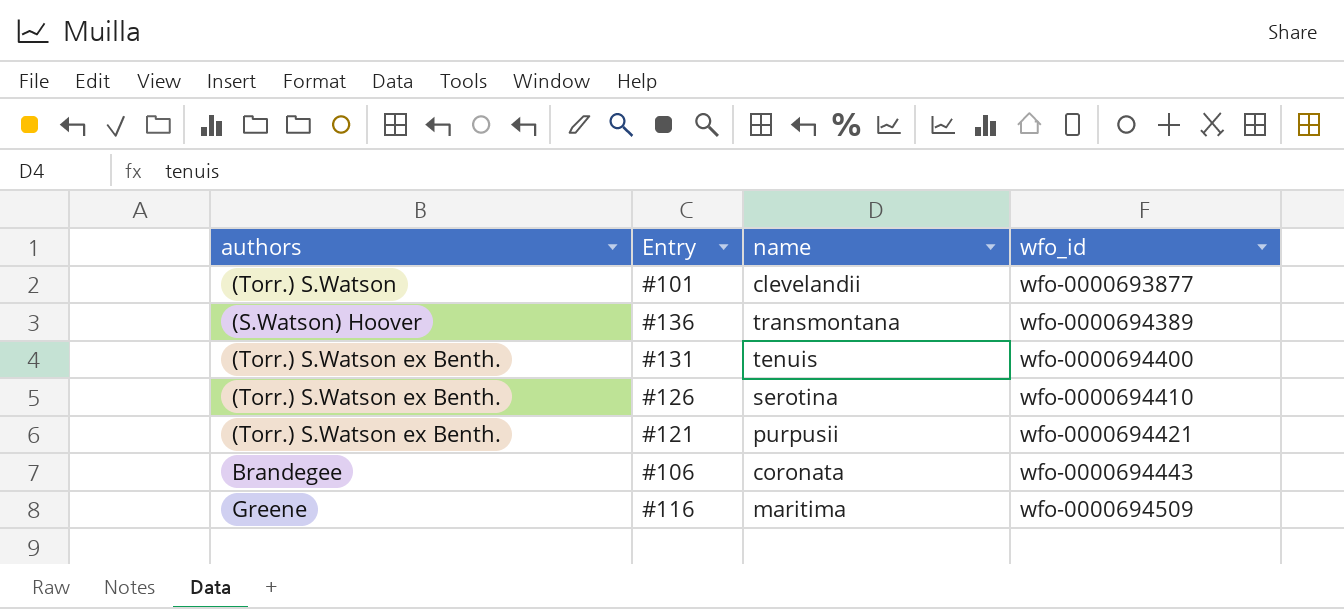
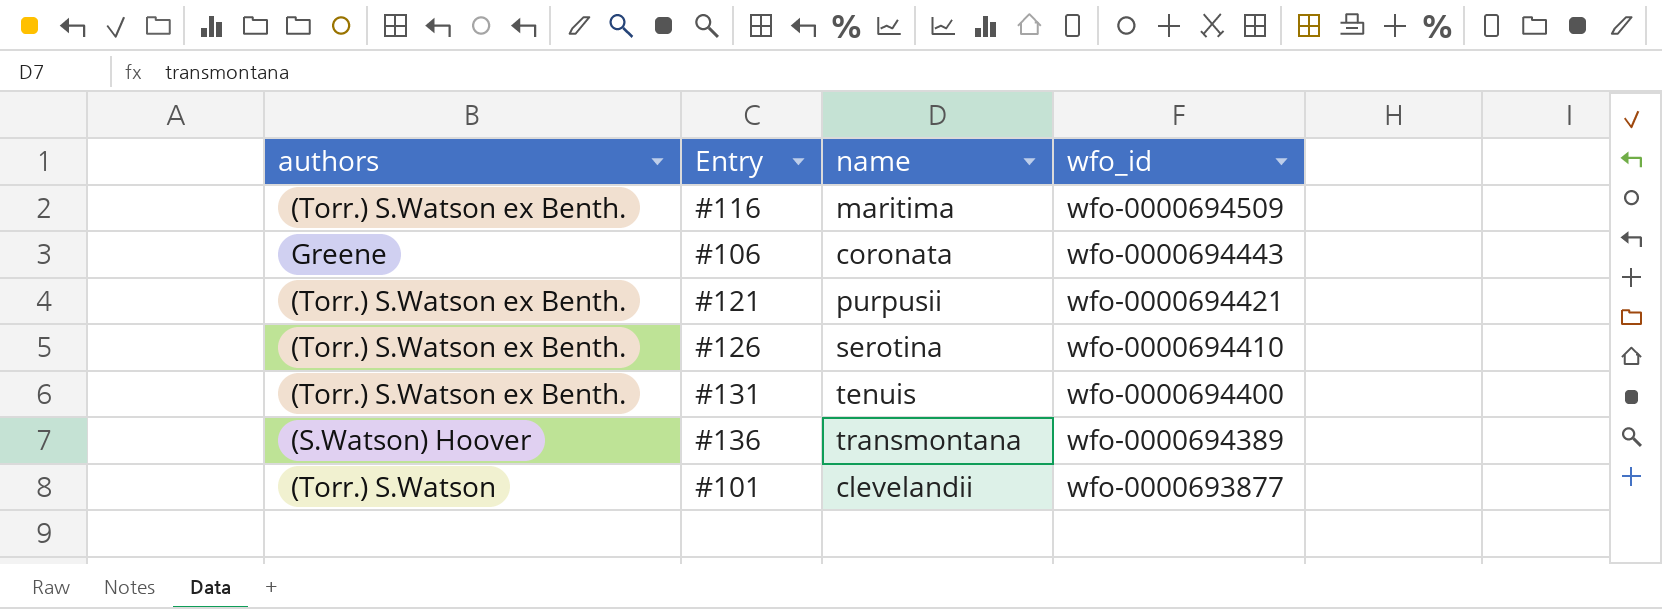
row order: wfo_id ascending -> wfo_id descending
#116 | authors: Greene -> (Torr.) S.Watson ex Benth.
#106 | authors: Brandegee -> Greene

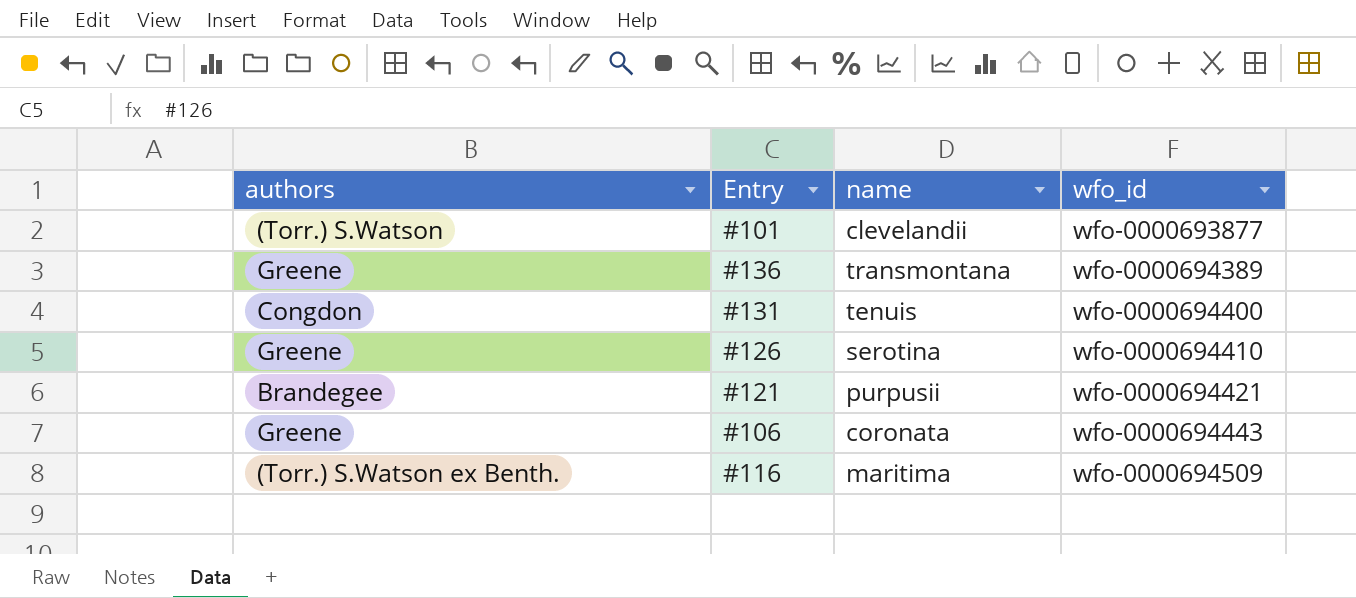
row order: wfo_id descending -> wfo_id ascending
#136 | authors: (S.Watson) Hoover -> Greene
#131 | authors: (Torr.) S.Watson ex Benth. -> Congdon
#126 | authors: (Torr.) S.Watson ex Benth. -> Greene
#121 | authors: (Torr.) S.Watson ex Benth. -> Brandegee

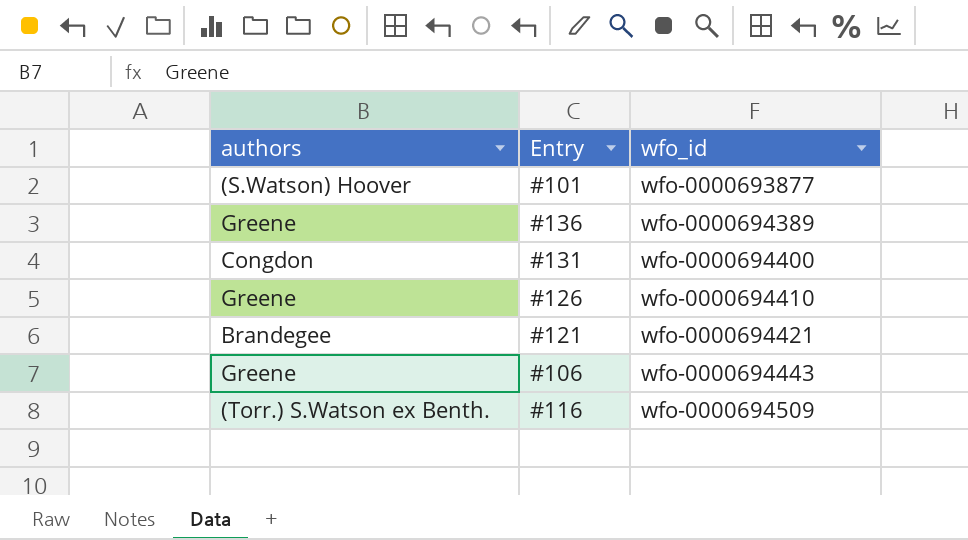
column name | position: 3 -> none
#101 | authors: (Torr.) S.Watson -> (S.Watson) Hoover

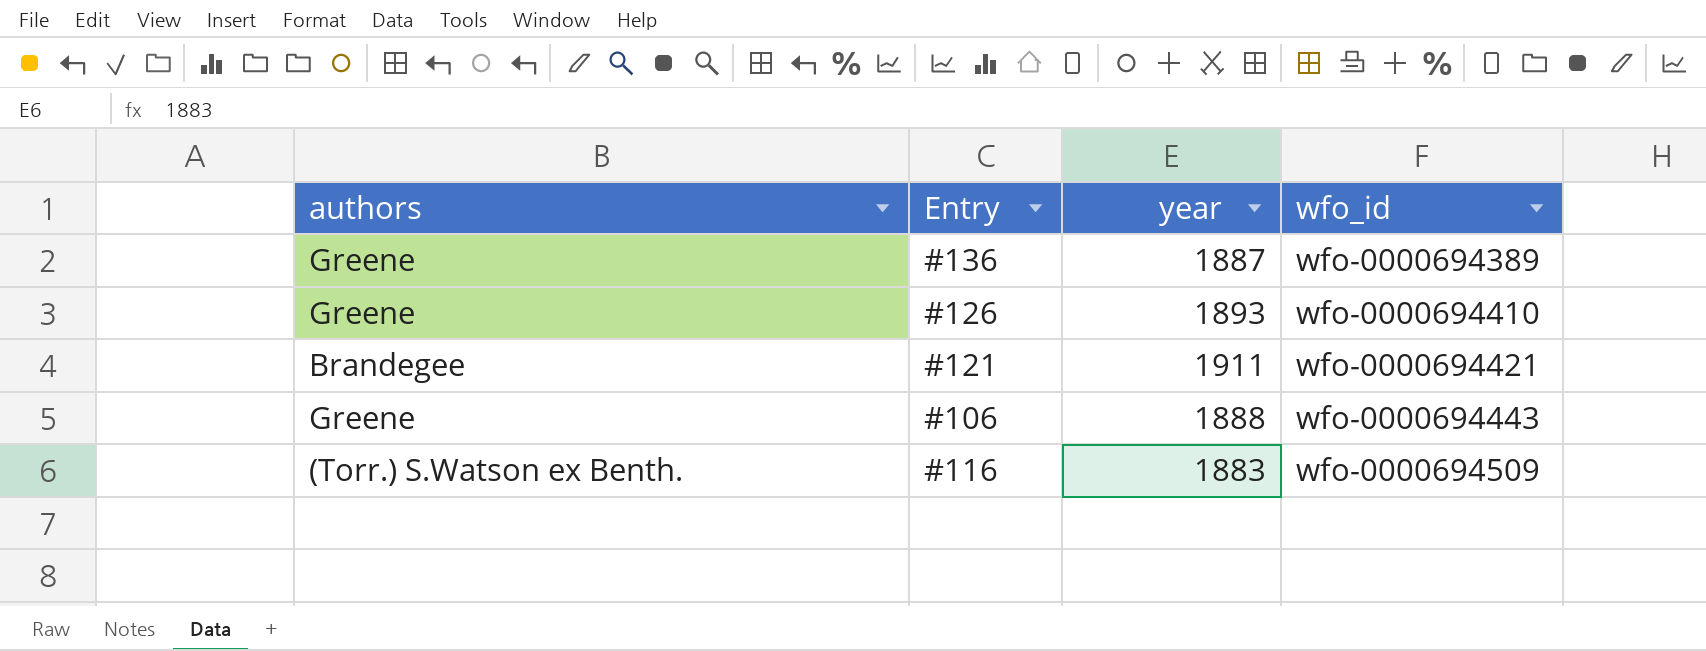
column year | position: none -> 3
row #101: (S.Watson) Hoover | wfo-0000693877 -> none
row #131: Congdon | wfo-0000694400 -> none

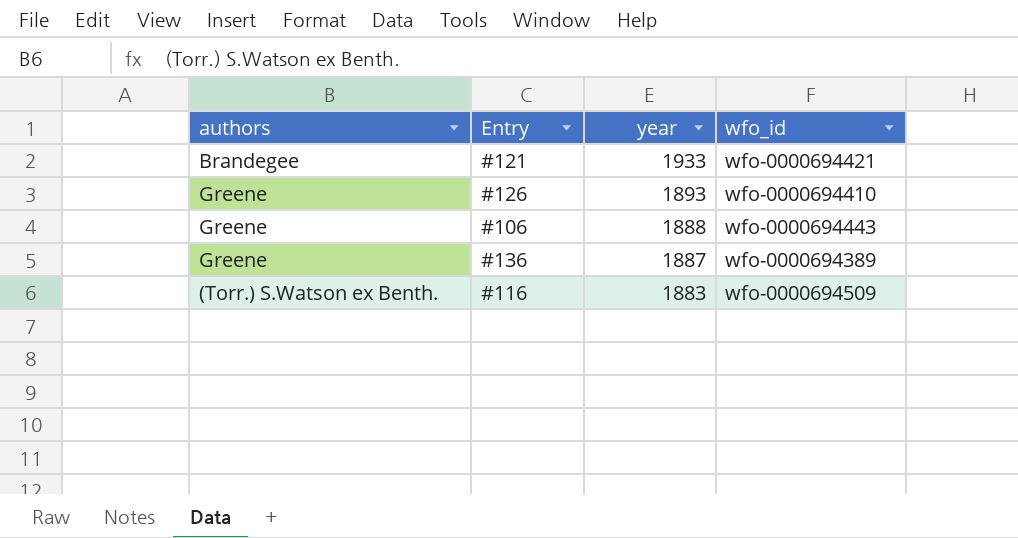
row order: wfo_id ascending -> year descending
#121 | year: 1911 -> 1933

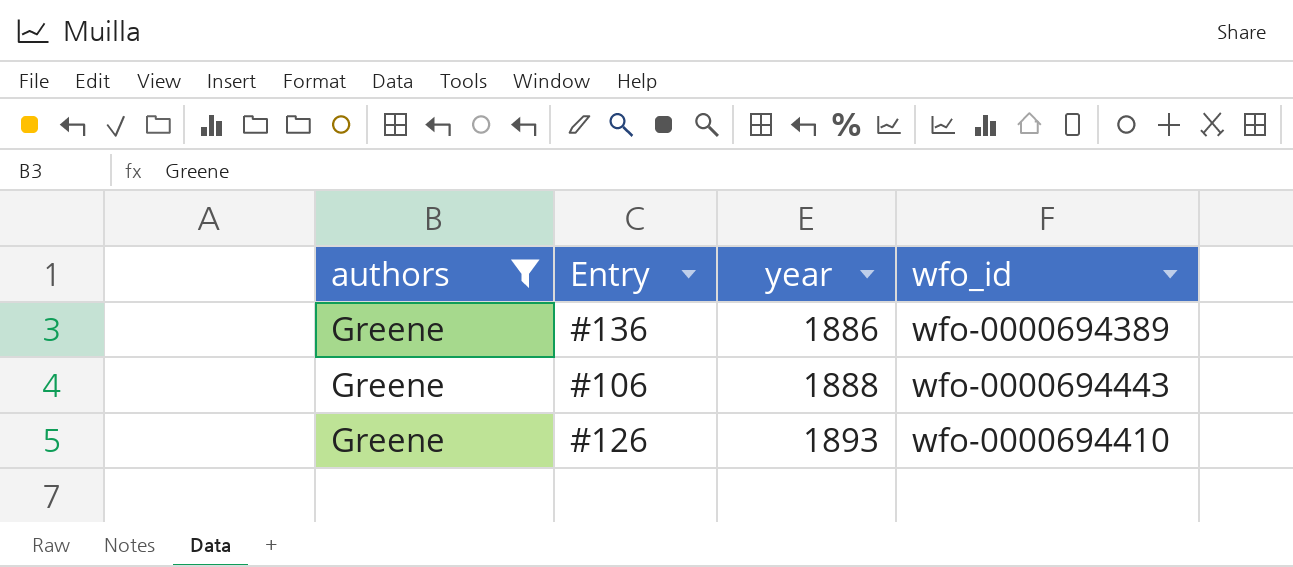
filter: none -> authors = Greene
row order: year descending -> year ascending
#136 | year: 1887 -> 1886

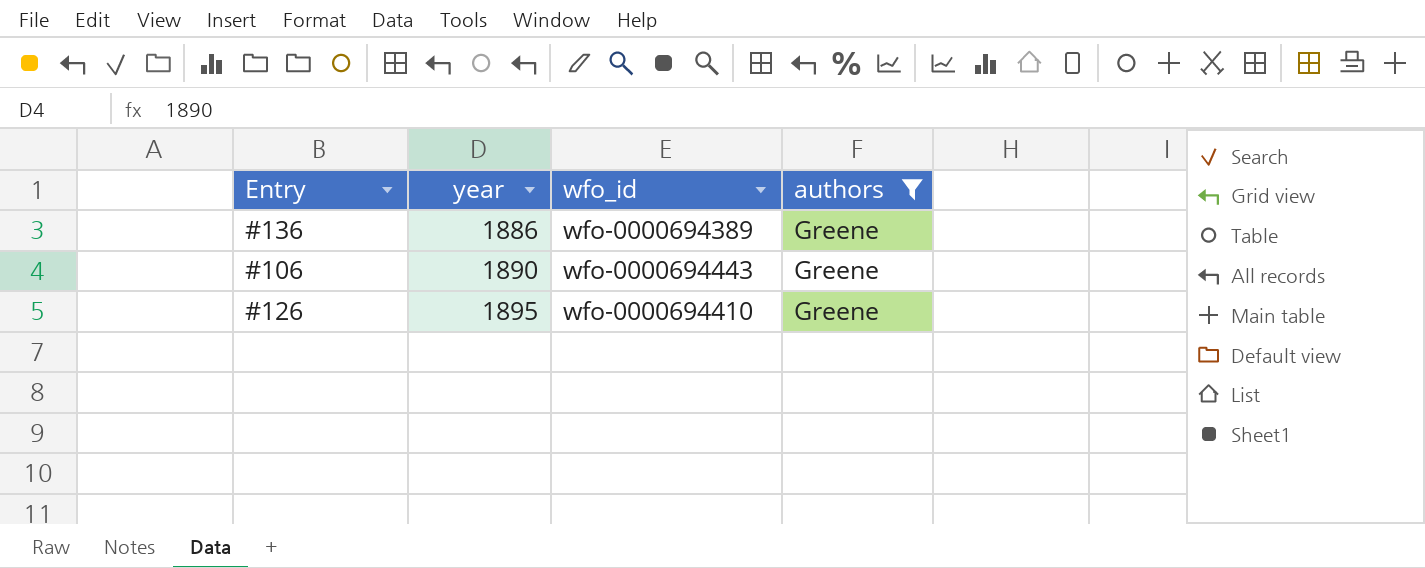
column authors | position: 1 -> 4
#106 | year: 1888 -> 1890
#126 | year: 1893 -> 1895

